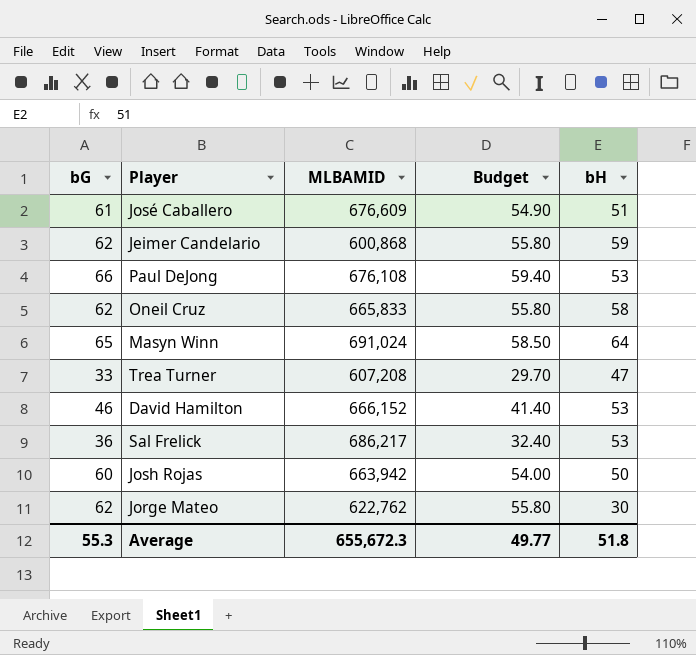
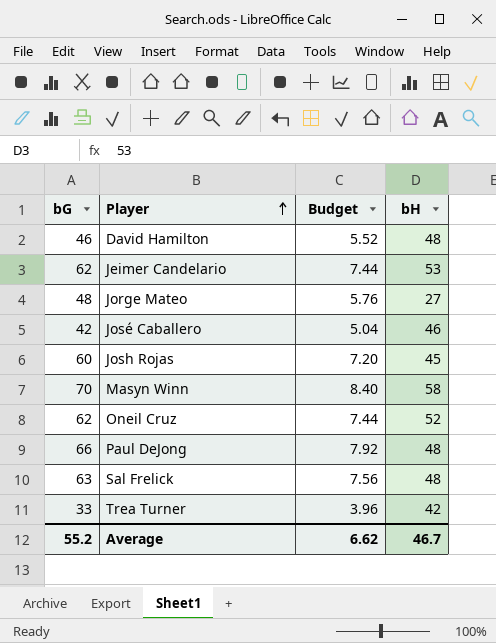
row order: none -> Player ascending
column MLBAMID | position: 3 -> none
column Budget | formula: [bG] * 0.9 -> [bG] * 0.12
David Hamilton | bH: 53 -> 48
Jeimer Candelario | bH: 59 -> 53
Jorge Mateo | bG: 62 -> 48
Jorge Mateo | bH: 30 -> 27
José Caballero | bG: 61 -> 42
José Caballero | bH: 51 -> 46
Josh Rojas | bH: 50 -> 45
Masyn Winn | bG: 65 -> 70
Masyn Winn | bH: 64 -> 58
Oneil Cruz | bH: 58 -> 52
Paul DeJong | bH: 53 -> 48
Sal Frelick | bG: 36 -> 63
Sal Frelick | bH: 53 -> 48
Trea Turner | bH: 47 -> 42
Average | bG: 55.3 -> 55.2
Average | Budget: 49.77 -> 6.62
Average | bH: 51.8 -> 46.7

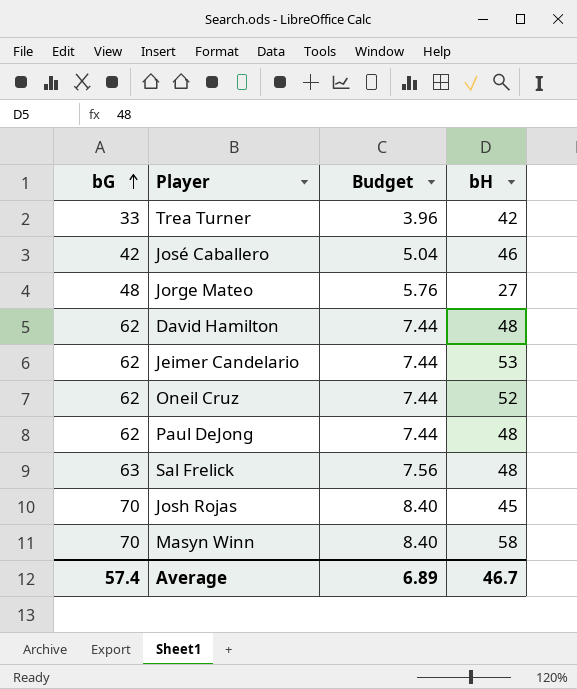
row order: Player ascending -> bG ascending
David Hamilton | bG: 46 -> 62
David Hamilton | Budget: 5.52 -> 7.44
Paul DeJong | bG: 66 -> 62
Paul DeJong | Budget: 7.92 -> 7.44
Josh Rojas | bG: 60 -> 70
Josh Rojas | Budget: 7.20 -> 8.40
Average | bG: 55.2 -> 57.4
Average | Budget: 6.62 -> 6.89

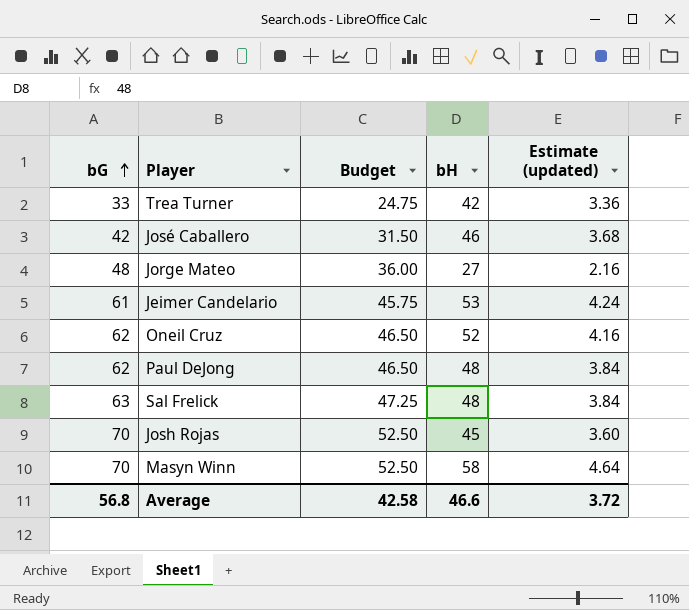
column Budget | formula: [bG] * 0.12 -> [bG] * 0.75
column Estimate (updated) | formula: none -> [bH] * 0.08
row David Hamilton: 62 | 7.44 | 48 -> none
Jeimer Candelario | bG: 62 -> 61
Average | bG: 57.4 -> 56.8
Average | Budget: 6.89 -> 42.58
Average | bH: 46.7 -> 46.6

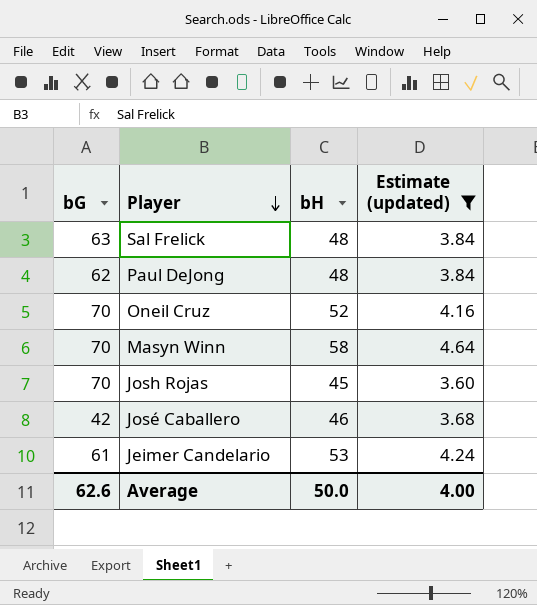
filter: none -> Estimate (updated) >= 3.60
row order: bG ascending -> Player descending
column Budget | formula: [bG] * 0.75 -> none
Oneil Cruz | bG: 62 -> 70
Average | bG: 56.8 -> 62.6
Average | bH: 46.6 -> 50.0
Average | Estimate (updated): 3.72 -> 4.00

